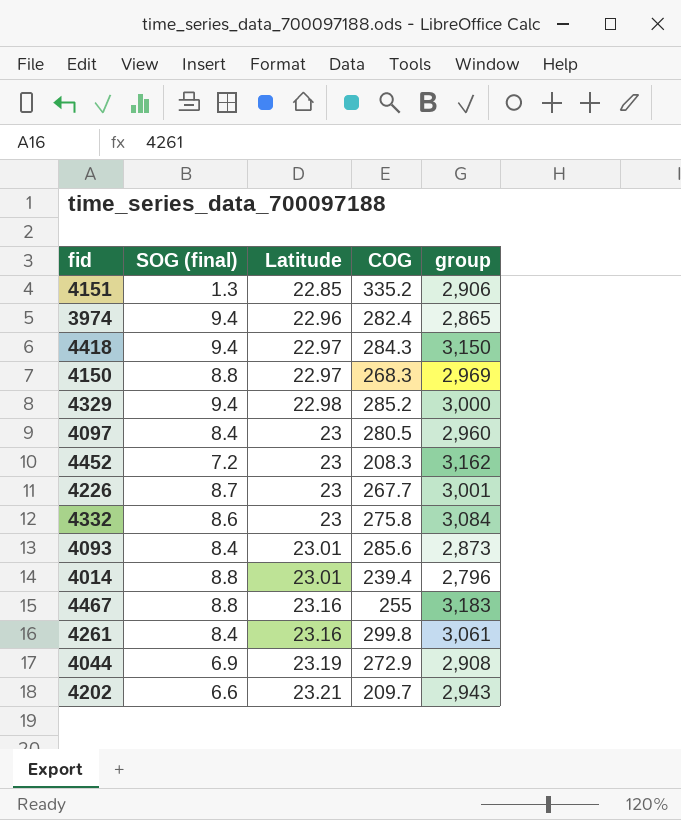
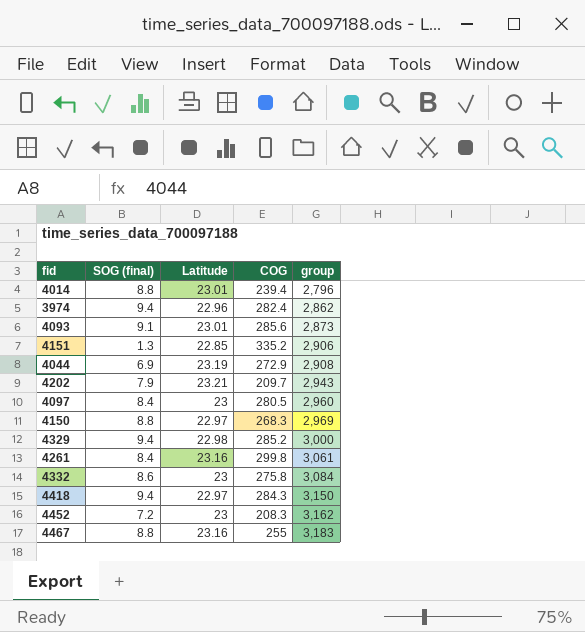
row order: Latitude ascending -> group ascending
row 4226: 8.7 | 23 | 267.7 | 3,001 -> none
3974 | group: 2,865 -> 2,862
4093 | SOG (final): 8.4 -> 9.1
4202 | SOG (final): 6.6 -> 7.9

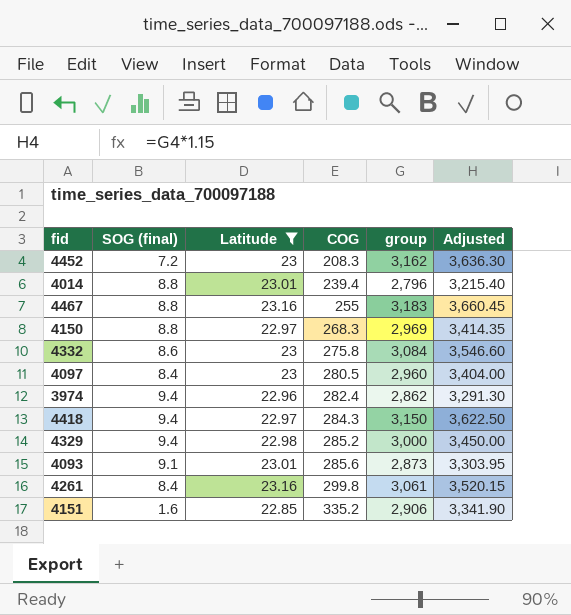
filter: none -> Latitude <= 23.16
row order: group ascending -> COG ascending
column Adjusted | formula: none -> [group] * 1.15
4151 | SOG (final): 1.3 -> 1.6

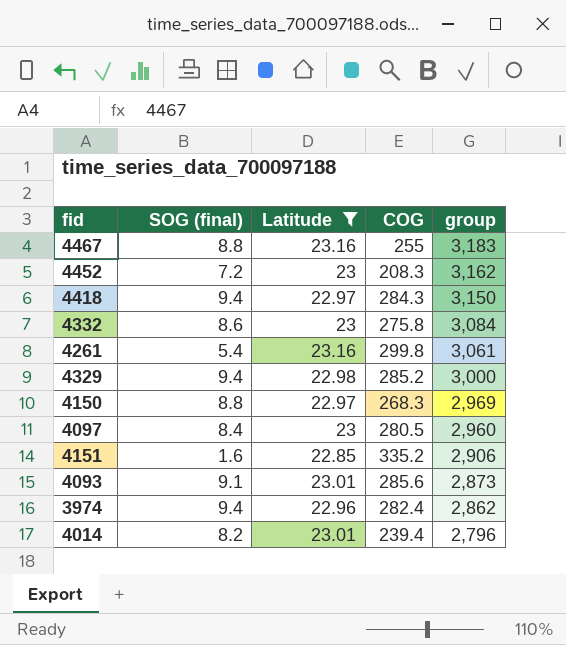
row order: COG ascending -> group descending
column Adjusted | formula: [group] * 1.15 -> none
4261 | SOG (final): 8.4 -> 5.4
4014 | SOG (final): 8.8 -> 8.2

